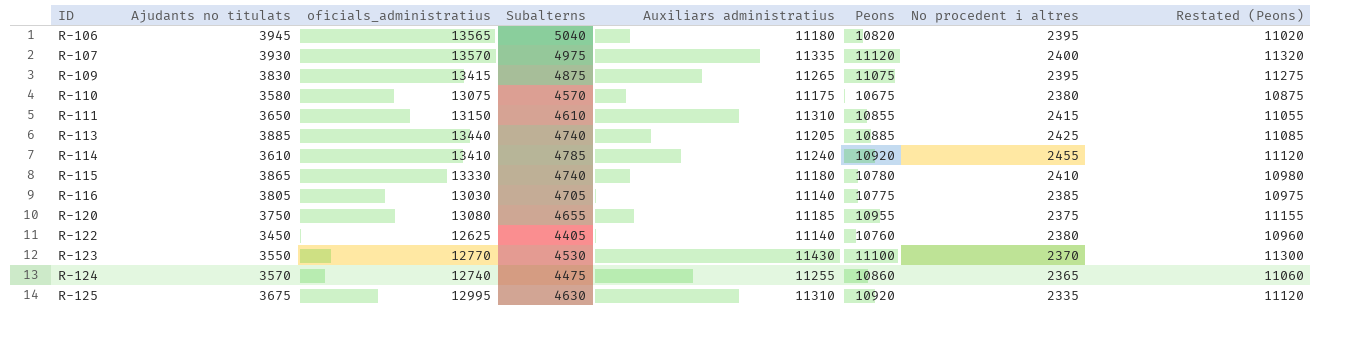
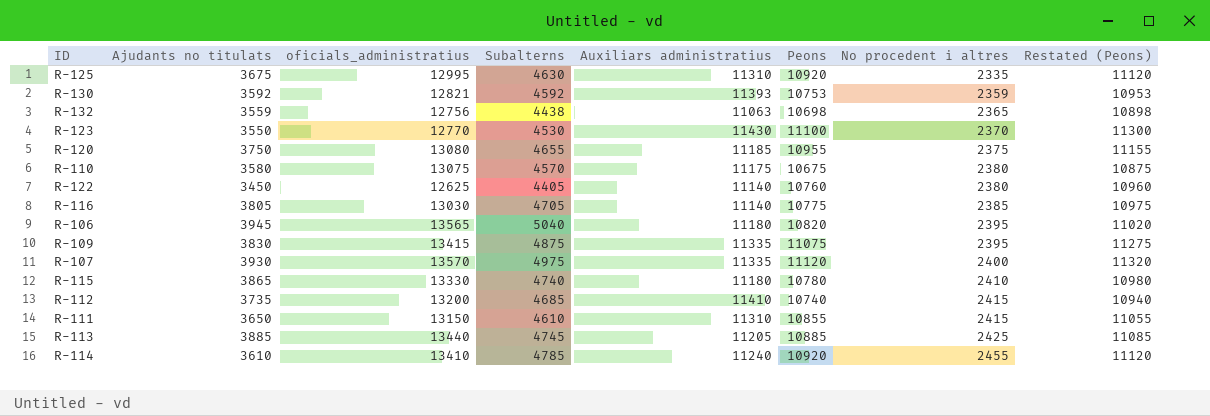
row order: ID ascending -> No procedent i altres ascending
row R-124: 3570 | 12740 | 4475 | 11255 | 10860 | 2365 | 11060 -> none
row R-130: none -> 3592 | 12821 | 4592 | 11393 | 10753 | 2359 | 10953
row R-132: none -> 3559 | 12756 | 4438 | 11063 | 10698 | 2365 | 10898
R-109 | Auxiliars administratius: 11265 -> 11335
row R-112: none -> 3735 | 13200 | 4685 | 11410 | 10740 | 2415 | 10940
R-113 | Subalterns: 4740 -> 4745

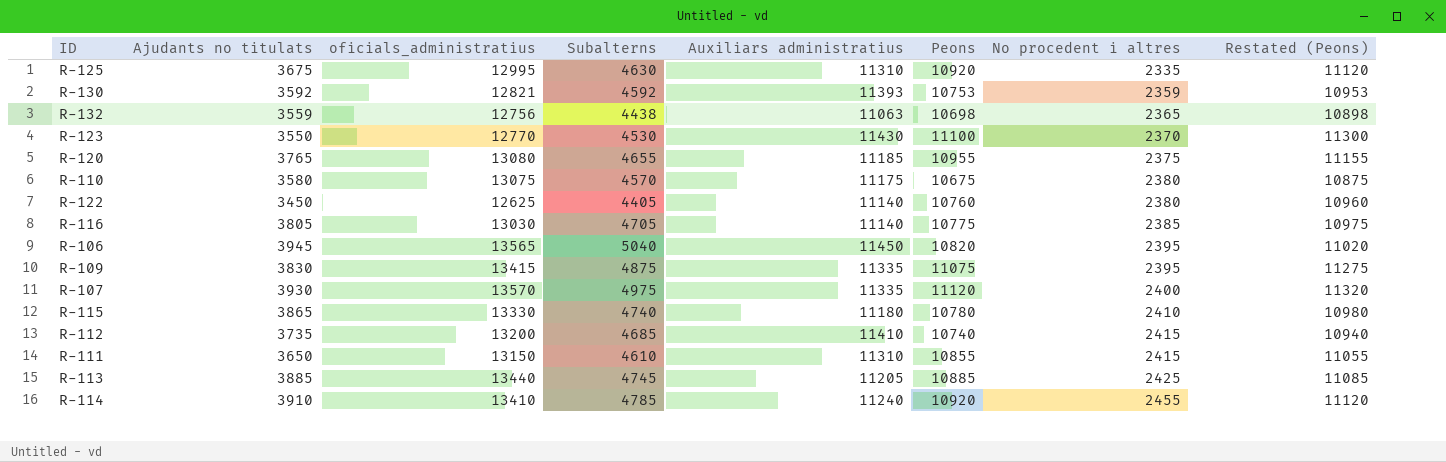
R-120 | Ajudants no titulats: 3750 -> 3765
R-106 | Auxiliars administratius: 11180 -> 11450
R-114 | Ajudants no titulats: 3610 -> 3910

